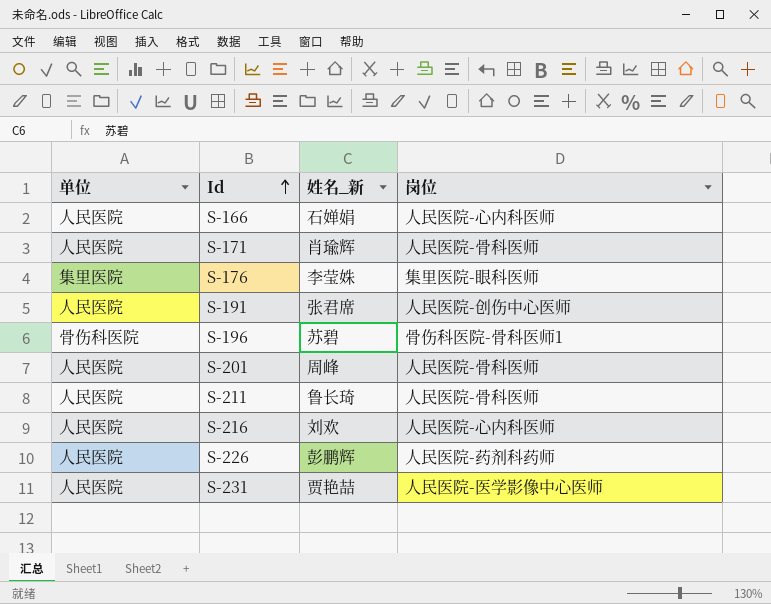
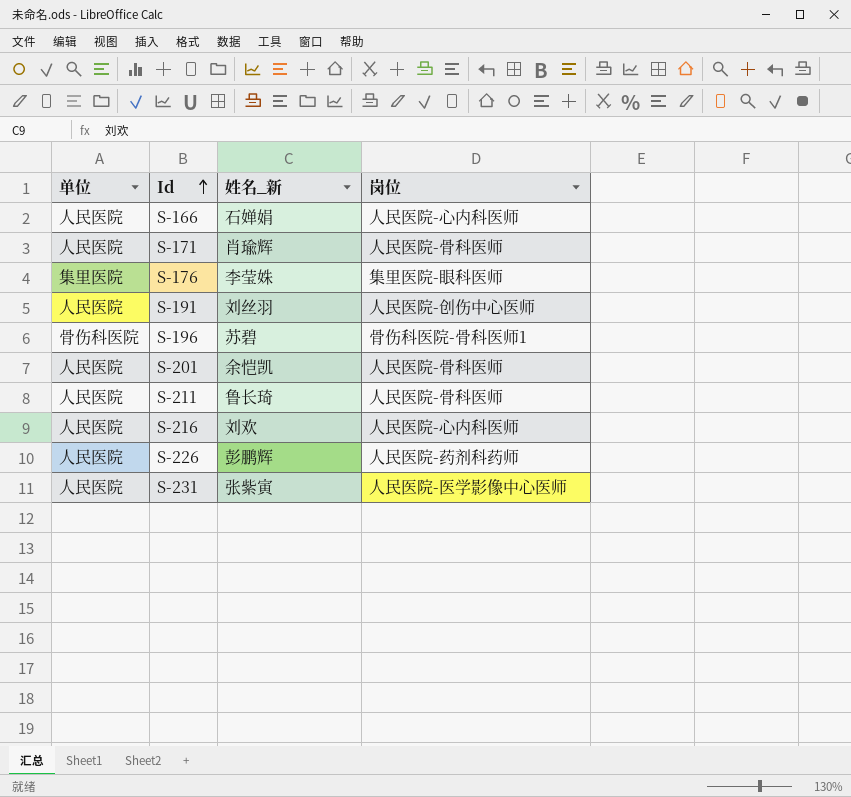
S-191 | 姓名_新: 张君席 -> 刘丝羽
S-201 | 姓名_新: 周峰 -> 余恺凯
S-231 | 姓名_新: 贾艳喆 -> 张紫寅

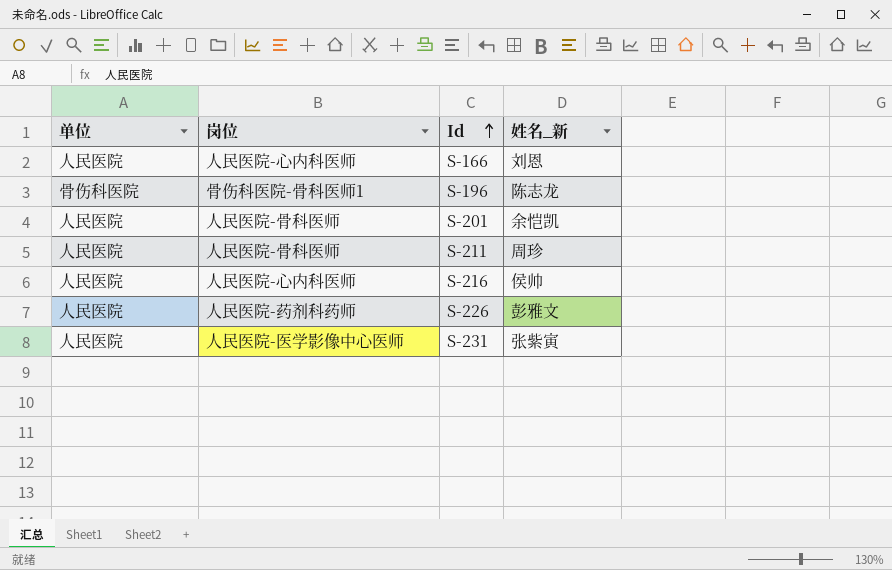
column 岗位 | position: 4 -> 2
row S-171: 人民医院 | 肖瑜辉 | 人民医院-骨科医师 -> none
row S-176: 集里医院 | 李莹姝 | 集里医院-眼科医师 -> none
row S-191: 人民医院 | 刘丝羽 | 人民医院-创伤中心医师 -> none
S-166 | 姓名_新: 石婵娟 -> 刘恩
S-196 | 姓名_新: 苏碧 -> 陈志龙
S-211 | 姓名_新: 鲁长琦 -> 周珍
S-216 | 姓名_新: 刘欢 -> 侯帅
S-226 | 姓名_新: 彭鹏辉 -> 彭雅文

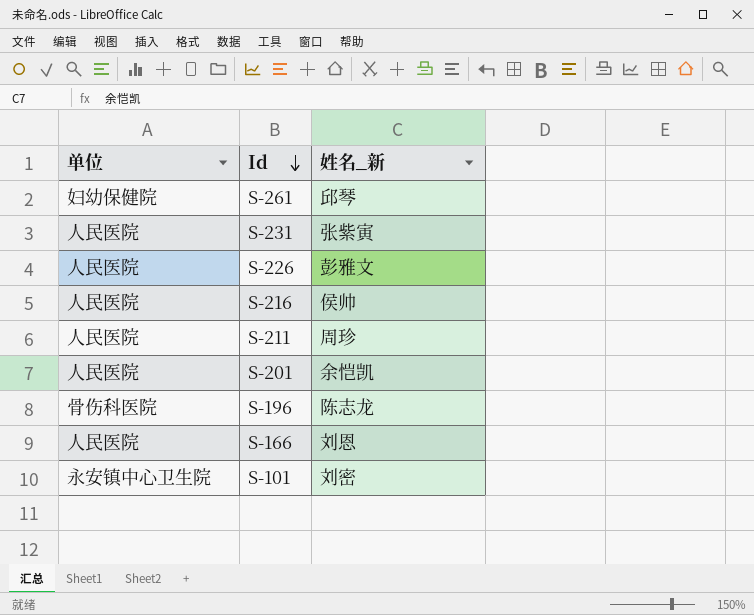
row order: Id ascending -> Id descending
column 岗位 | position: 2 -> none
row S-261: none -> 妇幼保健院 | 邱琴
row S-101: none -> 永安镇中心卫生院 | 刘密

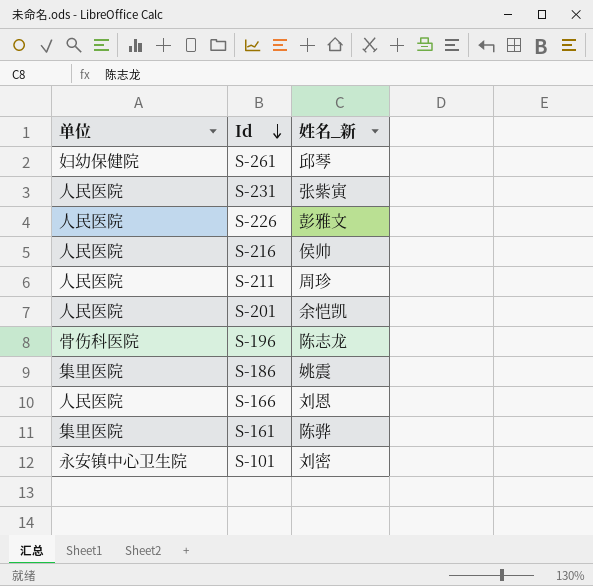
row S-186: none -> 集里医院 | 姚震
row S-161: none -> 集里医院 | 陈骅

